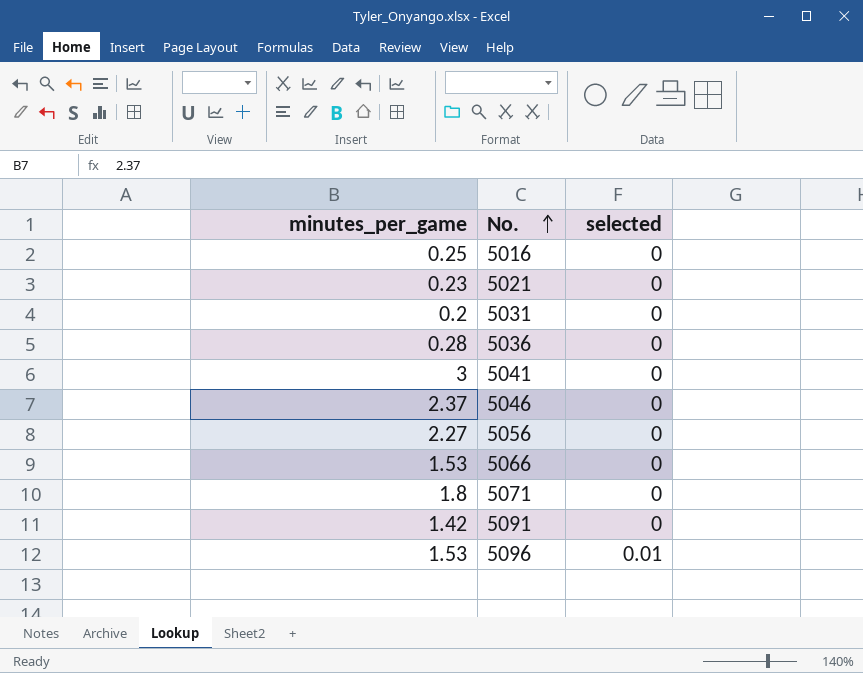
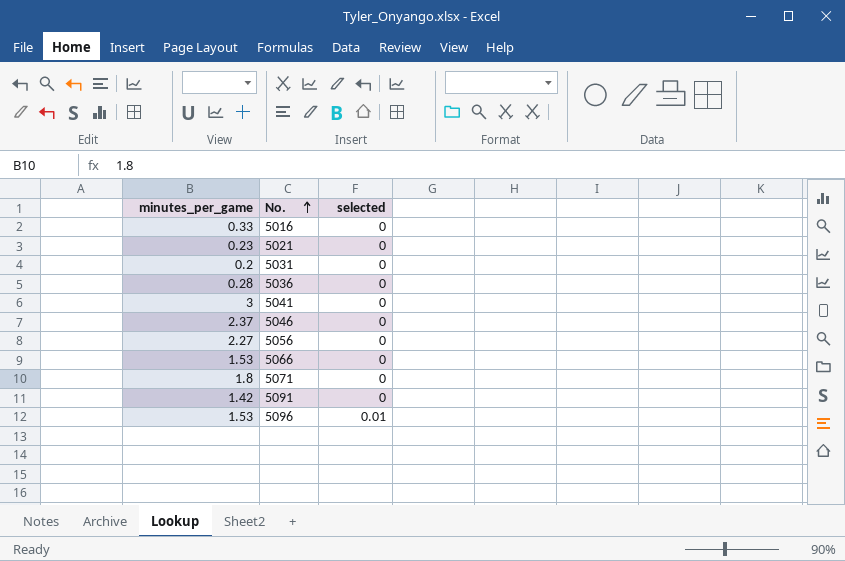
5016 | minutes_per_game: 0.25 -> 0.33

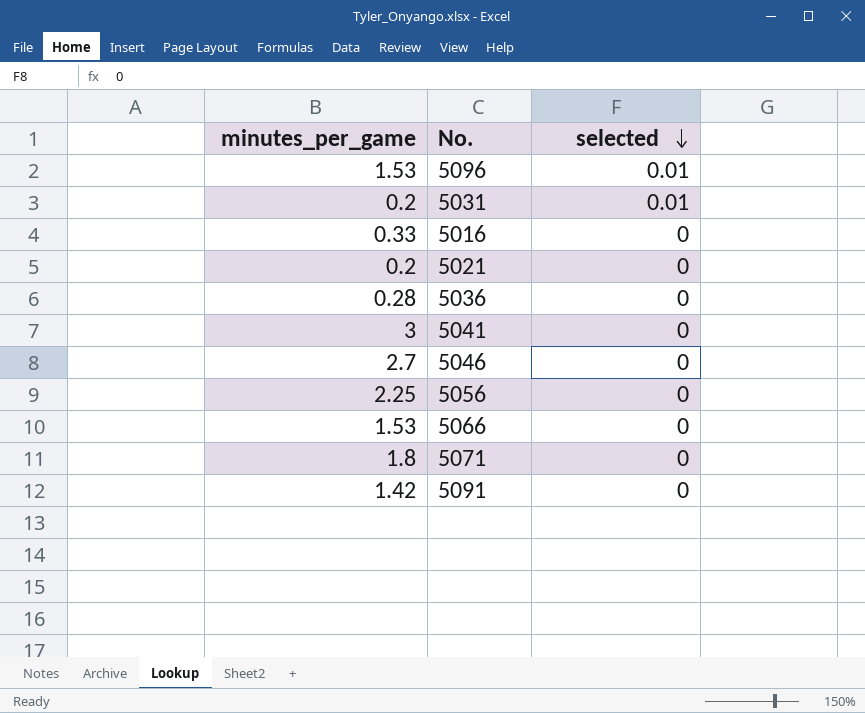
row order: No. ascending -> selected descending
5031 | selected: 0 -> 0.01
5021 | minutes_per_game: 0.23 -> 0.2
5046 | minutes_per_game: 2.37 -> 2.7
5056 | minutes_per_game: 2.27 -> 2.25

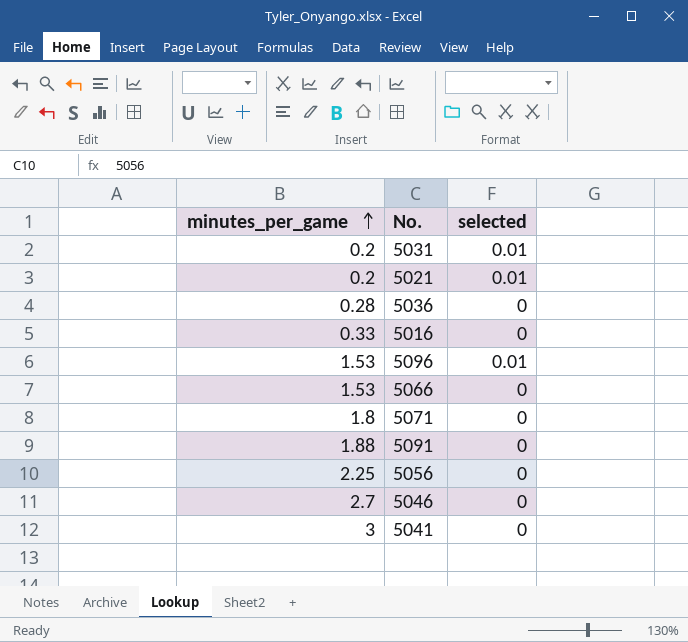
row order: selected descending -> minutes_per_game ascending
5021 | selected: 0 -> 0.01
5091 | minutes_per_game: 1.42 -> 1.88

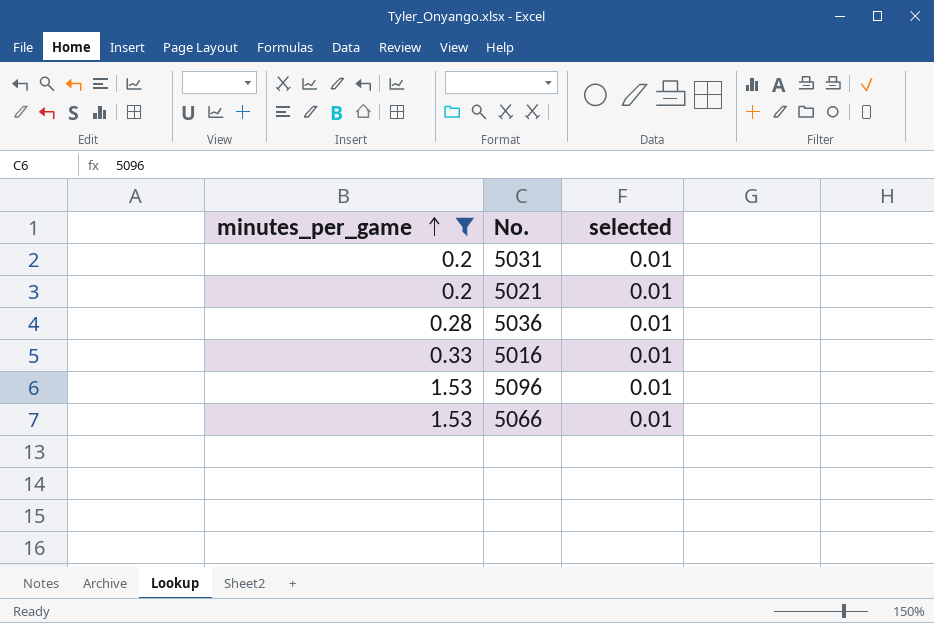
filter: none -> minutes_per_game <= 1.53
5036 | selected: 0 -> 0.01
5016 | selected: 0 -> 0.01
5066 | selected: 0 -> 0.01

